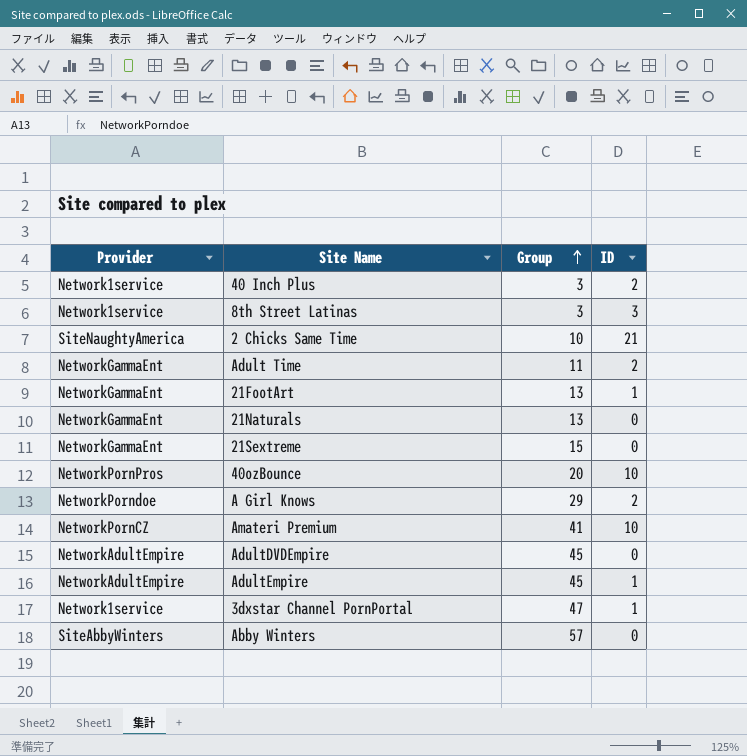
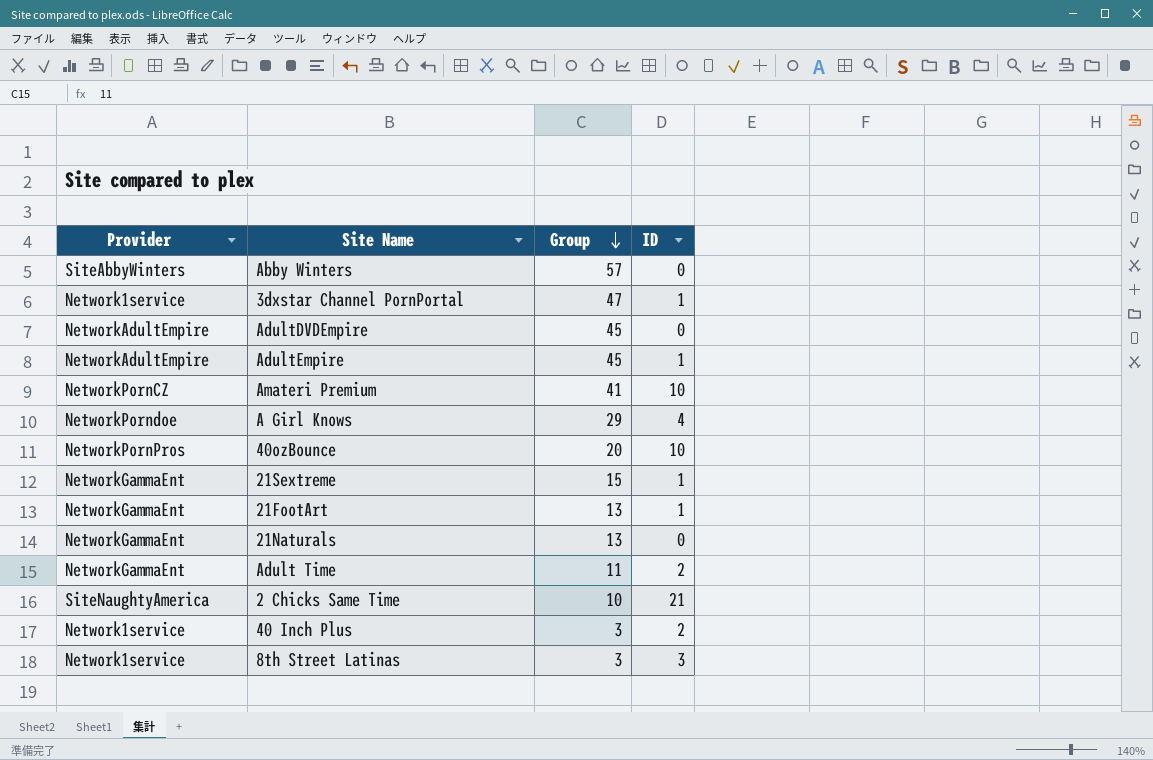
row order: Group ascending -> Group descending
A Girl Knows | ID: 2 -> 4
21Sextreme | ID: 0 -> 1

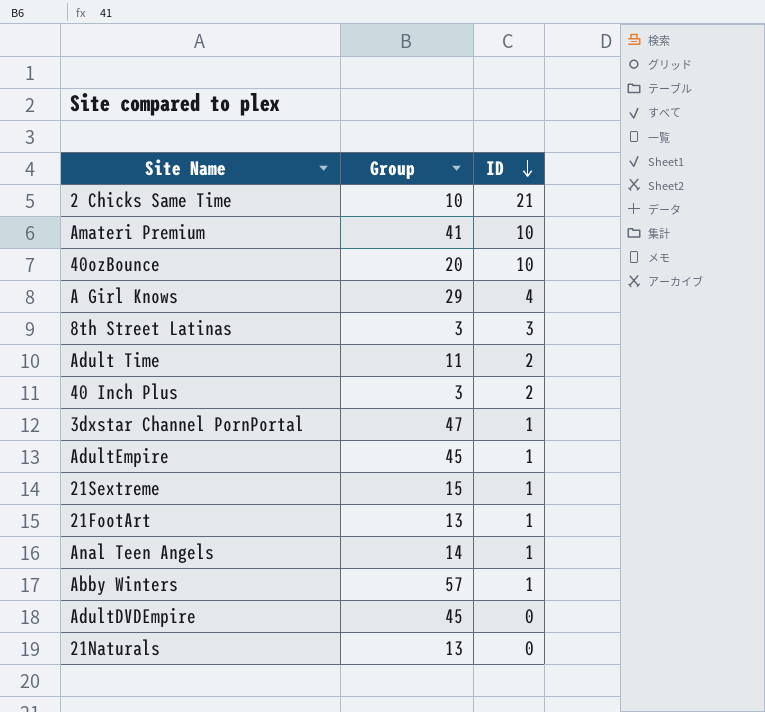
row order: Group descending -> ID descending
column Provider | position: 1 -> none
row Anal Teen Angels: none -> 14 | 1
Abby Winters | ID: 0 -> 1

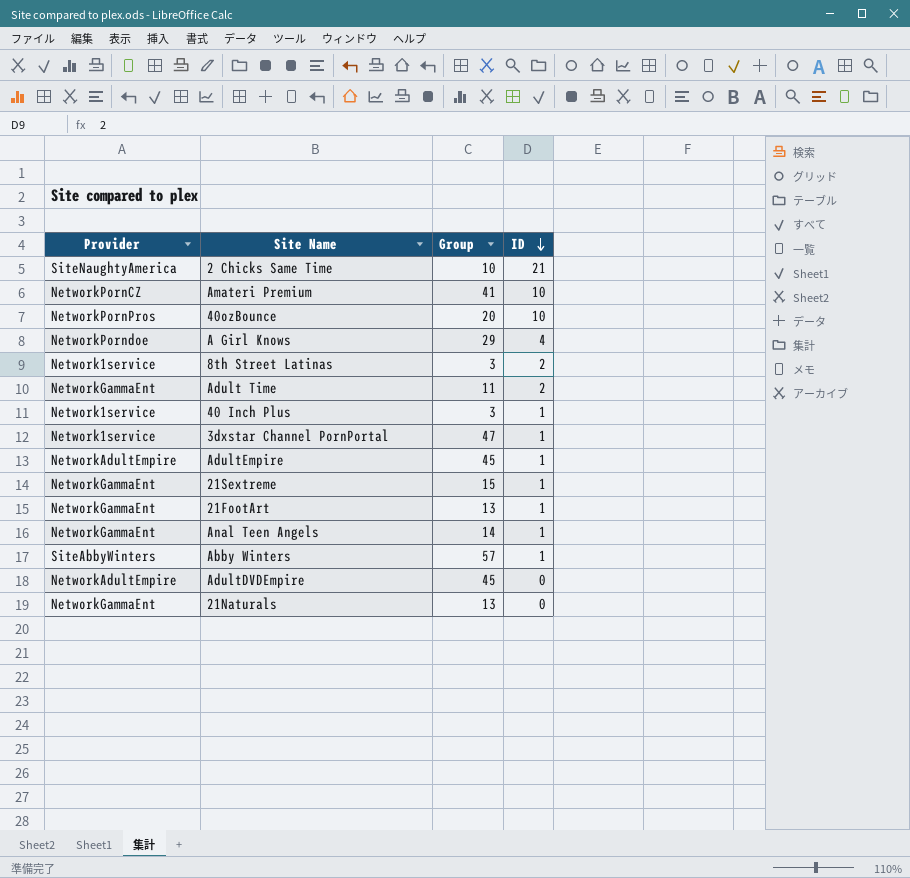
column Provider | position: none -> 1
8th Street Latinas | ID: 3 -> 2
40 Inch Plus | ID: 2 -> 1

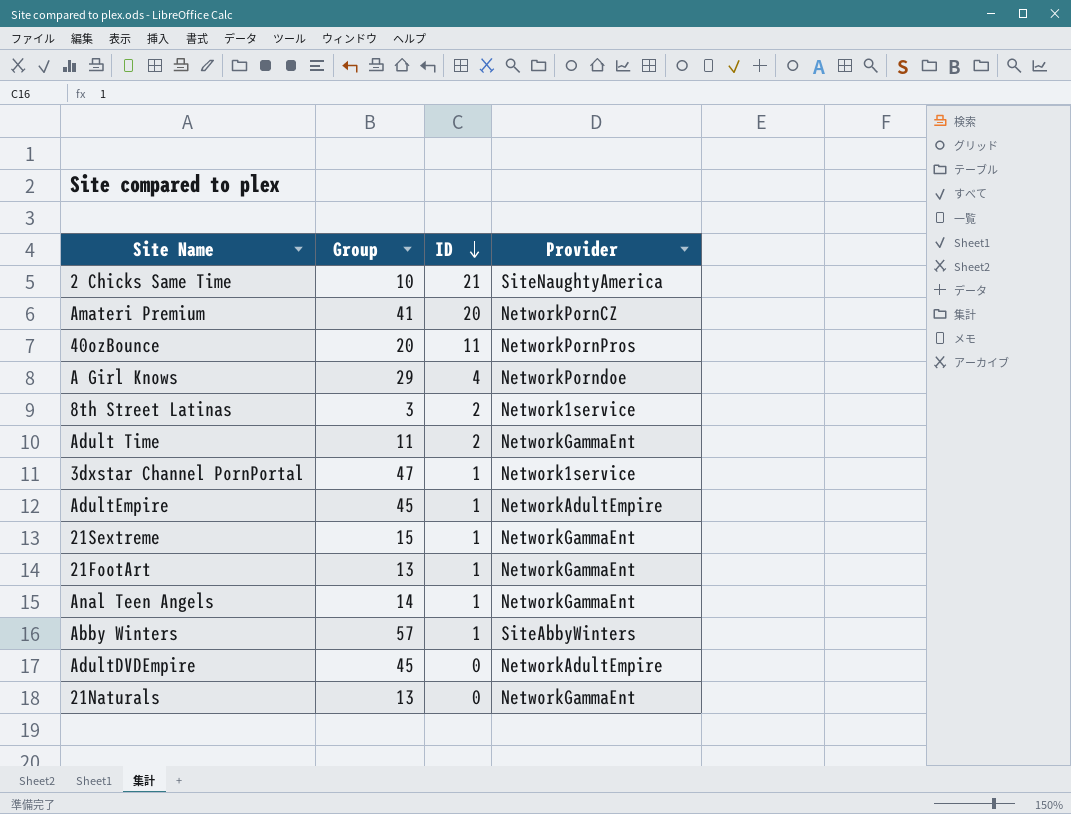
column Provider | position: 1 -> 4
row 40 Inch Plus: Network1service | 3 | 1 -> none
Amateri Premium | ID: 10 -> 20
40ozBounce | ID: 10 -> 11

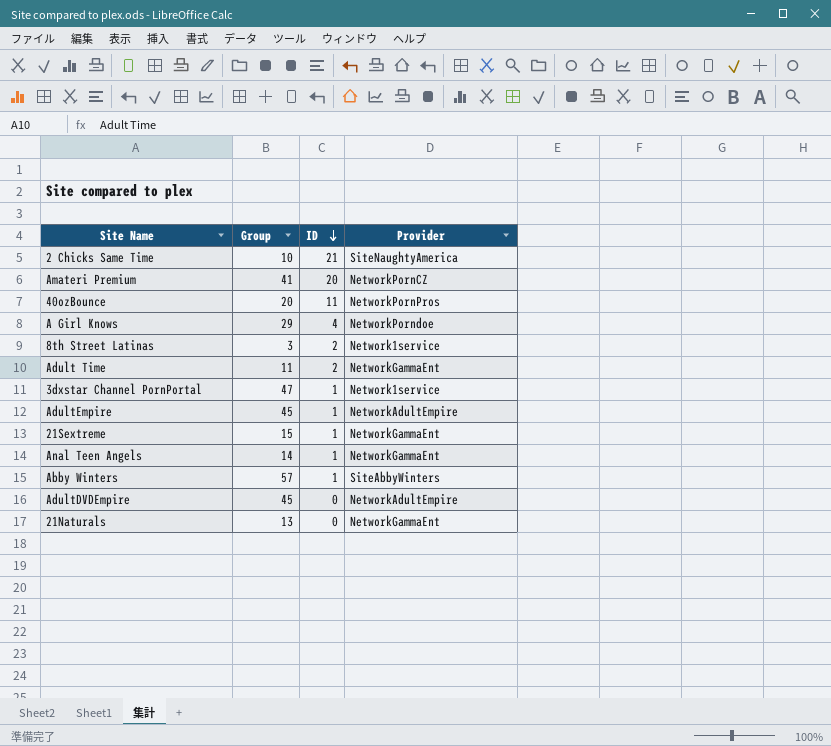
row 21FootArt: 13 | 1 | NetworkGammaEnt -> none

